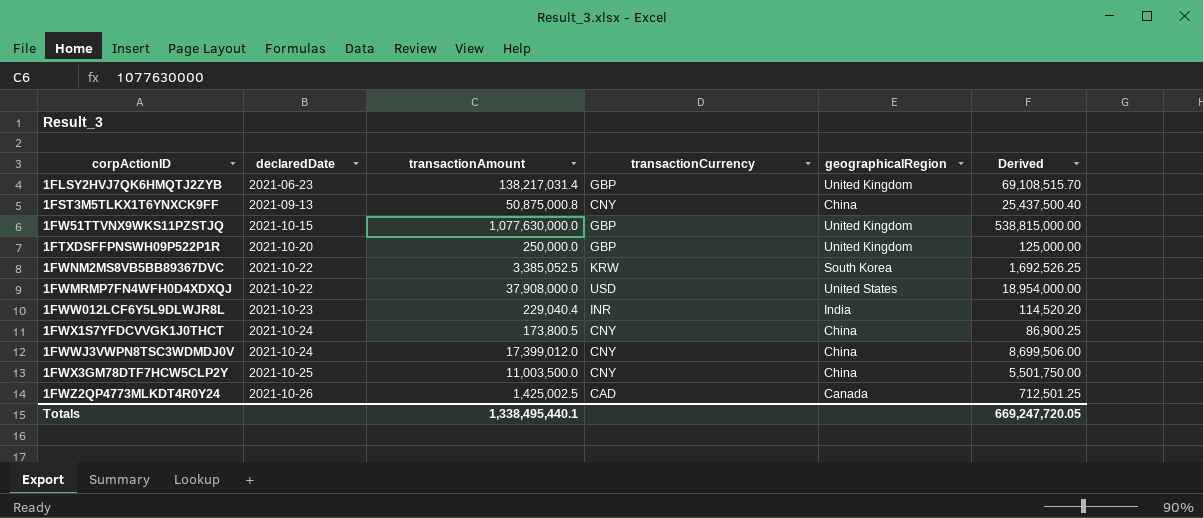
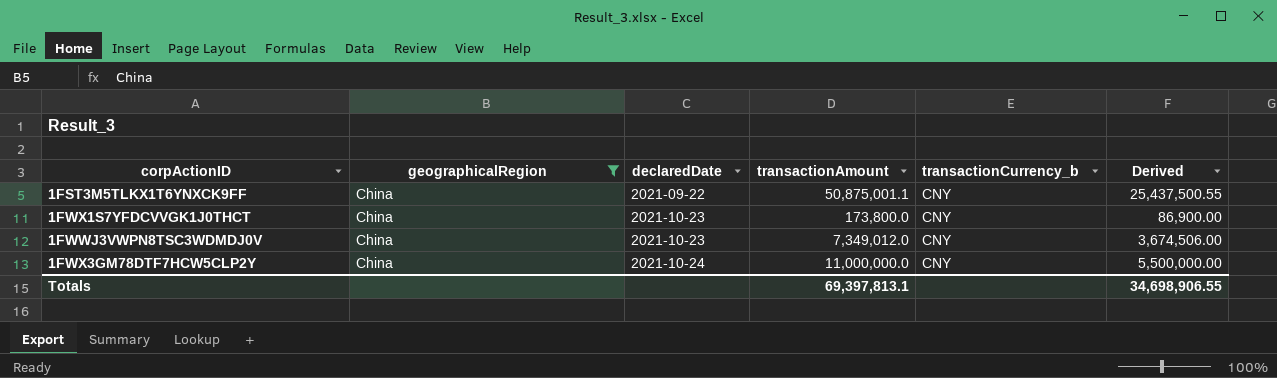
filter: none -> geographicalRegion = China
column geographicalRegion | position: 5 -> 2
column name: transactionCurrency -> transactionCurrency_b
1FST3M5TLKX1T6YNXCK9FF | declaredDate: 2021-09-13 -> 2021-09-22
1FST3M5TLKX1T6YNXCK9FF | transactionAmount: 50,875,000.8 -> 50,875,001.1
1FST3M5TLKX1T6YNXCK9FF | Derived: 25,437,500.40 -> 25,437,500.55
1FWX1S7YFDCVVGK1J0THCT | declaredDate: 2021-10-24 -> 2021-10-23
1FWX1S7YFDCVVGK1J0THCT | transactionAmount: 173,800.5 -> 173,800.0
1FWX1S7YFDCVVGK1J0THCT | Derived: 86,900.25 -> 86,900.00
1FWWJ3VWPN8TSC3WDMDJ0V | declaredDate: 2021-10-24 -> 2021-10-23
1FWWJ3VWPN8TSC3WDMDJ0V | transactionAmount: 17,399,012.0 -> 7,349,012.0
1FWWJ3VWPN8TSC3WDMDJ0V | Derived: 8,699,506.00 -> 3,674,506.00
1FWX3GM78DTF7HCW5CLP2Y | declaredDate: 2021-10-25 -> 2021-10-24
1FWX3GM78DTF7HCW5CLP2Y | transactionAmount: 11,003,500.0 -> 11,000,000.0
1FWX3GM78DTF7HCW5CLP2Y | Derived: 5,501,750.00 -> 5,500,000.00
Totals | transactionAmount: 1,338,495,440.1 -> 69,397,813.1
Totals | Derived: 669,247,720.05 -> 34,698,906.55

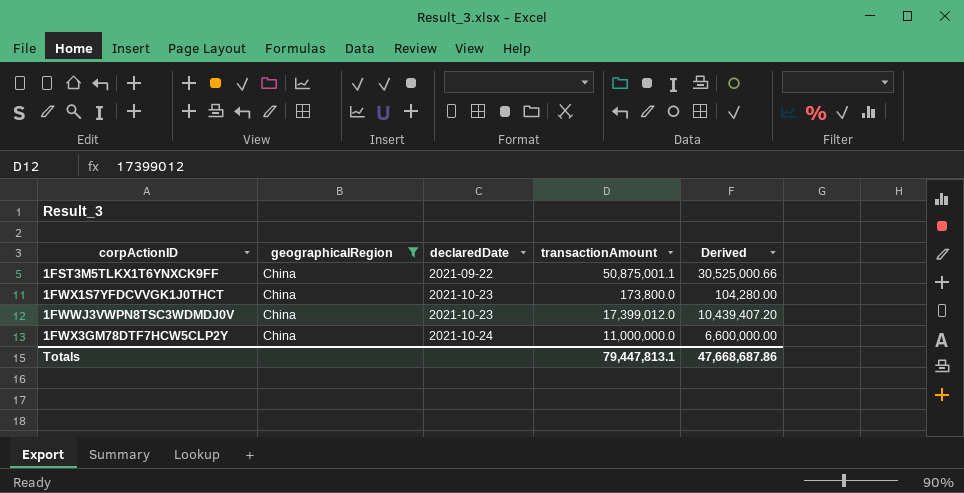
column transactionCurrency_b | position: 5 -> none
column Derived | formula: [transactionAmount] * 0.5 -> [transactionAmount] * 0.6
1FWWJ3VWPN8TSC3WDMDJ0V | transactionAmount: 7,349,012.0 -> 17,399,012.0
Totals | transactionAmount: 69,397,813.1 -> 79,447,813.1
Totals | Derived: 34,698,906.55 -> 47,668,687.86

